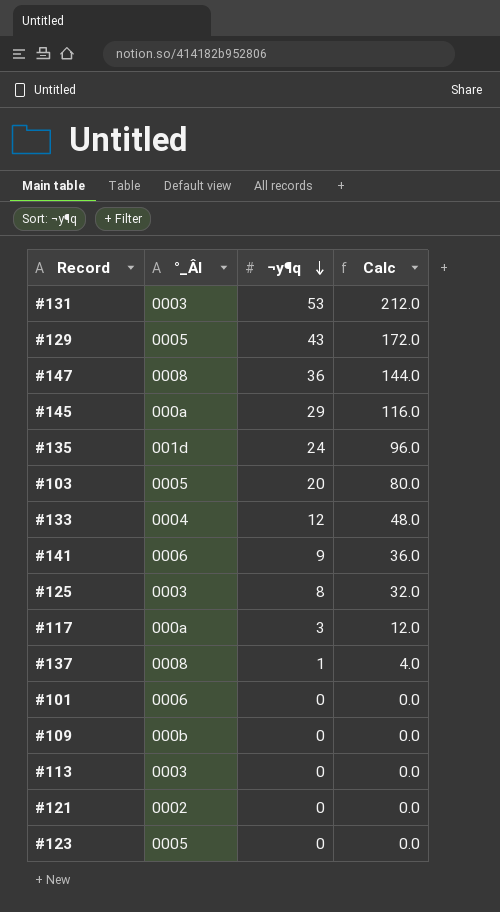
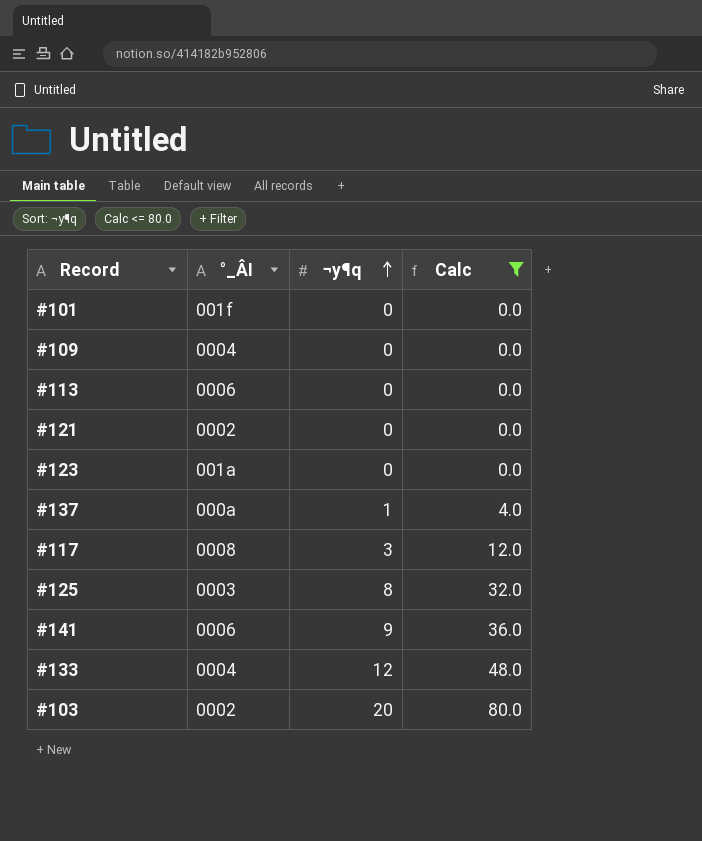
filter: none -> Calc <= 80.0
row order: ¬y¶q descending -> ¬y¶q ascending
#101 | °_ÂI: 0006 -> 001f
#109 | °_ÂI: 000b -> 0004
#113 | °_ÂI: 0003 -> 0006
#123 | °_ÂI: 0005 -> 001a
#137 | °_ÂI: 0008 -> 000a
#117 | °_ÂI: 000a -> 0008
#103 | °_ÂI: 0005 -> 0002

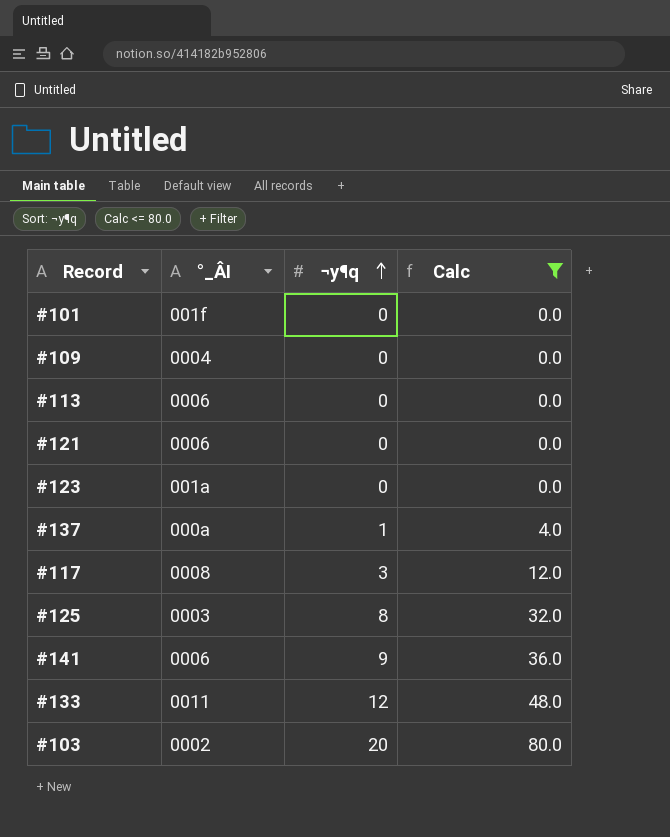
#121 | °_ÂI: 0002 -> 0006
#133 | °_ÂI: 0004 -> 0011

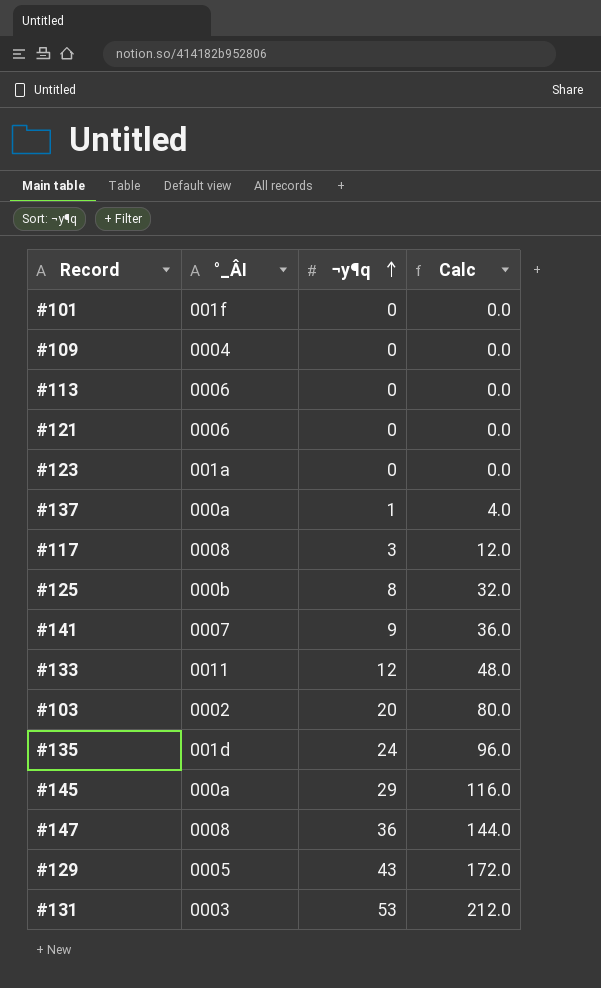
filter: Calc <= 80.0 -> none
#125 | °_ÂI: 0003 -> 000b
#141 | °_ÂI: 0006 -> 0007

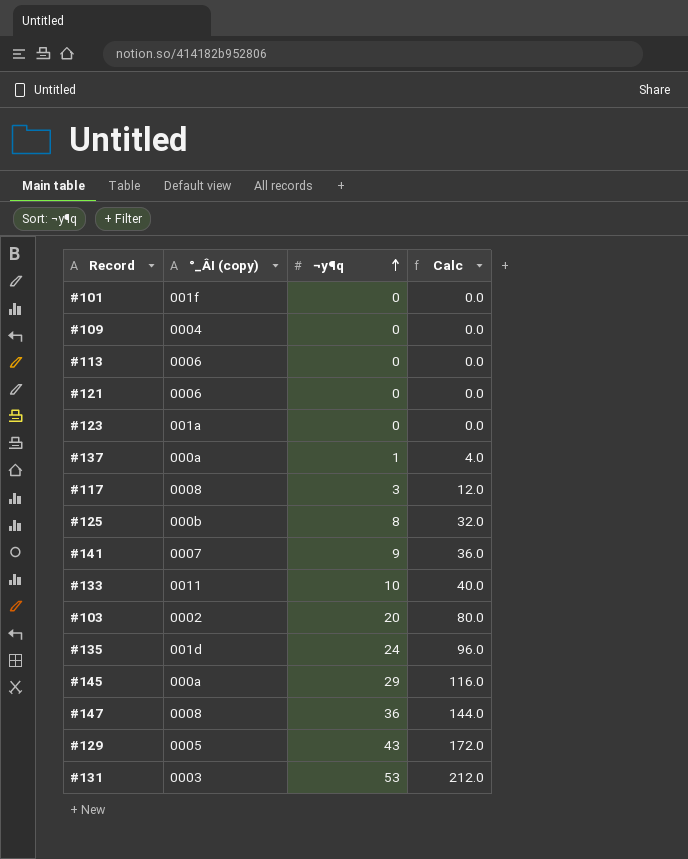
column name: °_ÂI -> °_ÂI (copy)
#133 | ¬y¶q: 12 -> 10
#133 | Calc: 48.0 -> 40.0

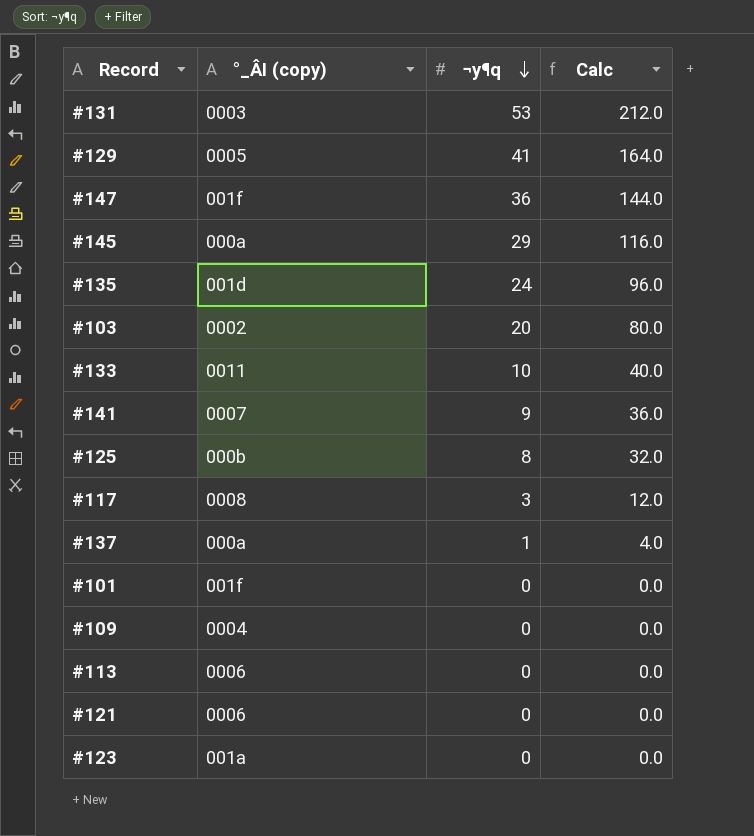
row order: ¬y¶q ascending -> ¬y¶q descending
#129 | ¬y¶q: 43 -> 41
#129 | Calc: 172.0 -> 164.0
#147 | °_ÂI (copy): 0008 -> 001f

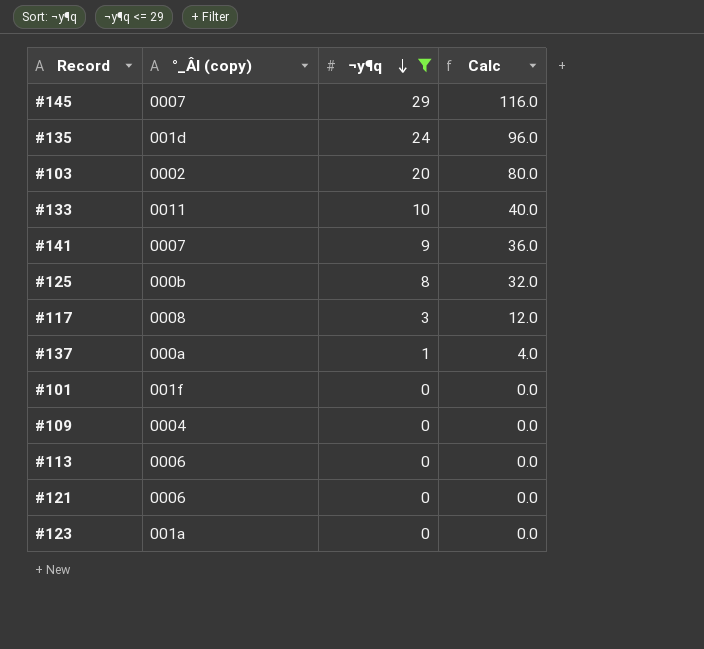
filter: none -> ¬y¶q <= 29
#145 | °_ÂI (copy): 000a -> 0007

